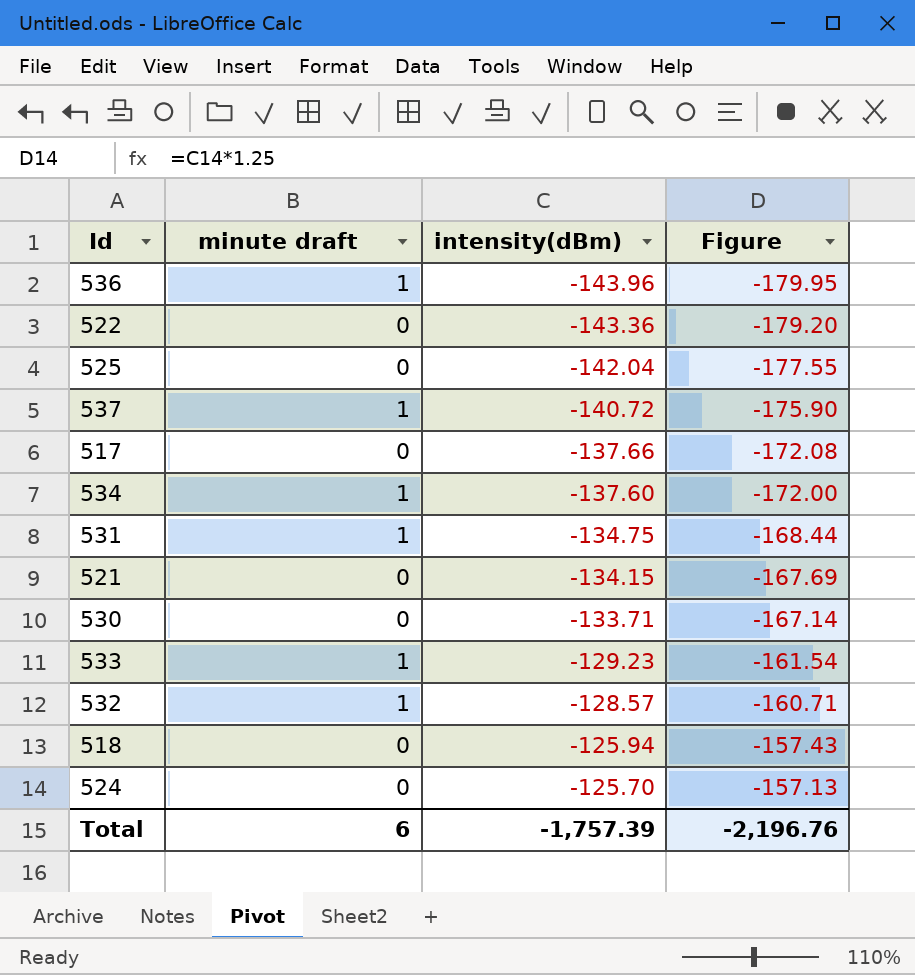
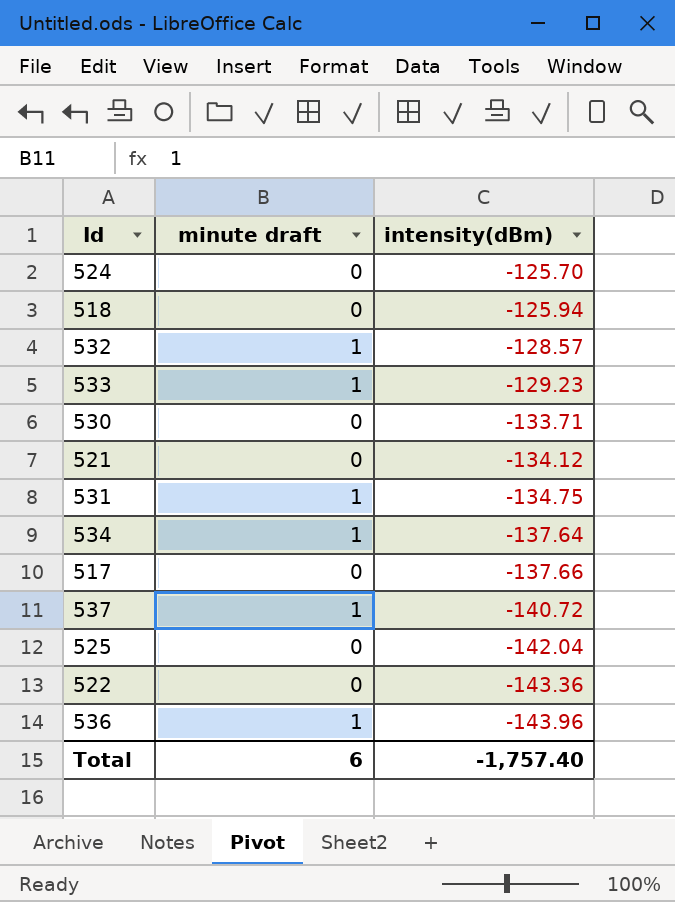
row order: intensity(dBm) ascending -> intensity(dBm) descending
column Figure | formula: [intensity(dBm)] * 1.25 -> none
521 | intensity(dBm): -134.15 -> -134.12
534 | intensity(dBm): -137.60 -> -137.64
Total | intensity(dBm): -1,757.39 -> -1,757.40

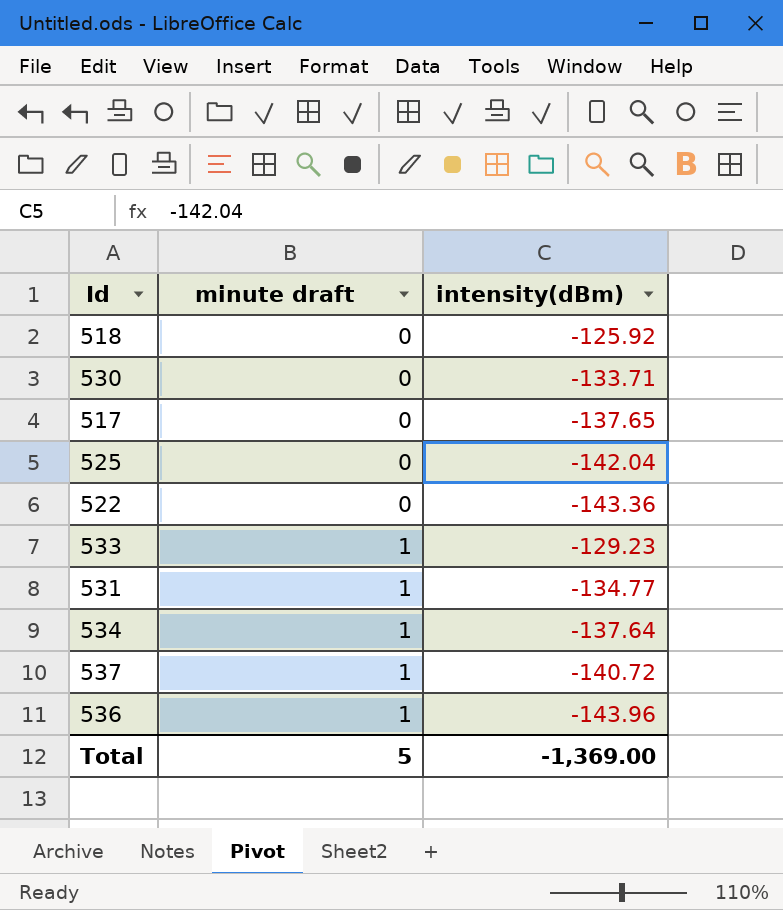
row order: intensity(dBm) descending -> minute draft ascending
row 524: 0 | -125.70 -> none
row 532: 1 | -128.57 -> none
row 521: 0 | -134.12 -> none
518 | intensity(dBm): -125.94 -> -125.92
517 | intensity(dBm): -137.66 -> -137.65
531 | intensity(dBm): -134.75 -> -134.77
Total | minute draft: 6 -> 5
Total | intensity(dBm): -1,757.40 -> -1,369.00

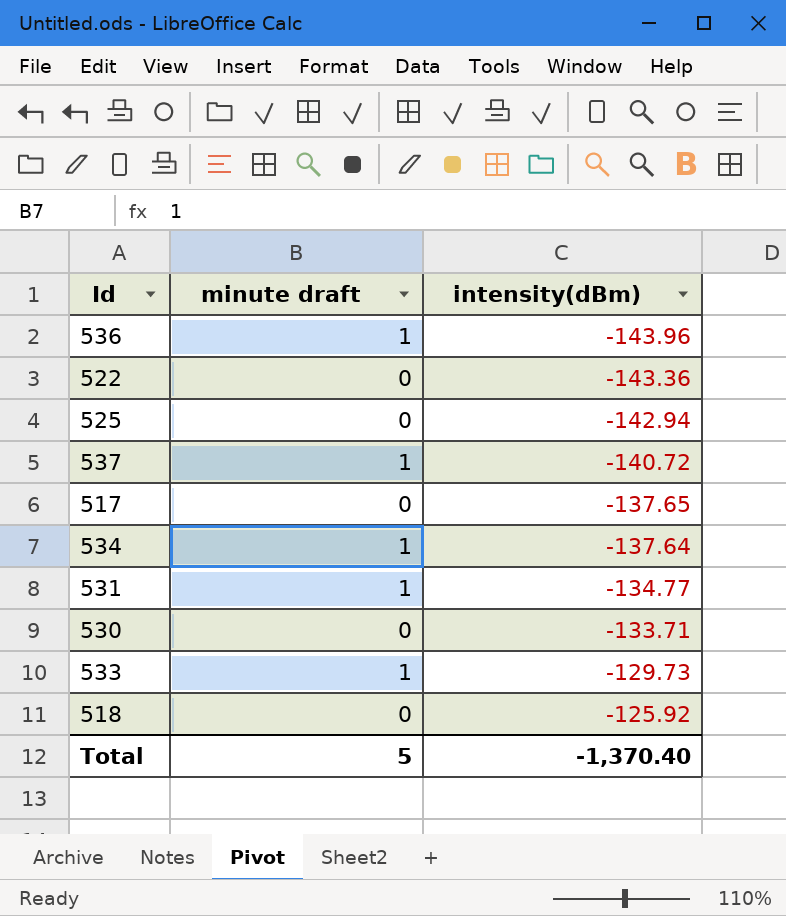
row order: minute draft ascending -> intensity(dBm) ascending
525 | intensity(dBm): -142.04 -> -142.94
533 | intensity(dBm): -129.23 -> -129.73
Total | intensity(dBm): -1,369.00 -> -1,370.40

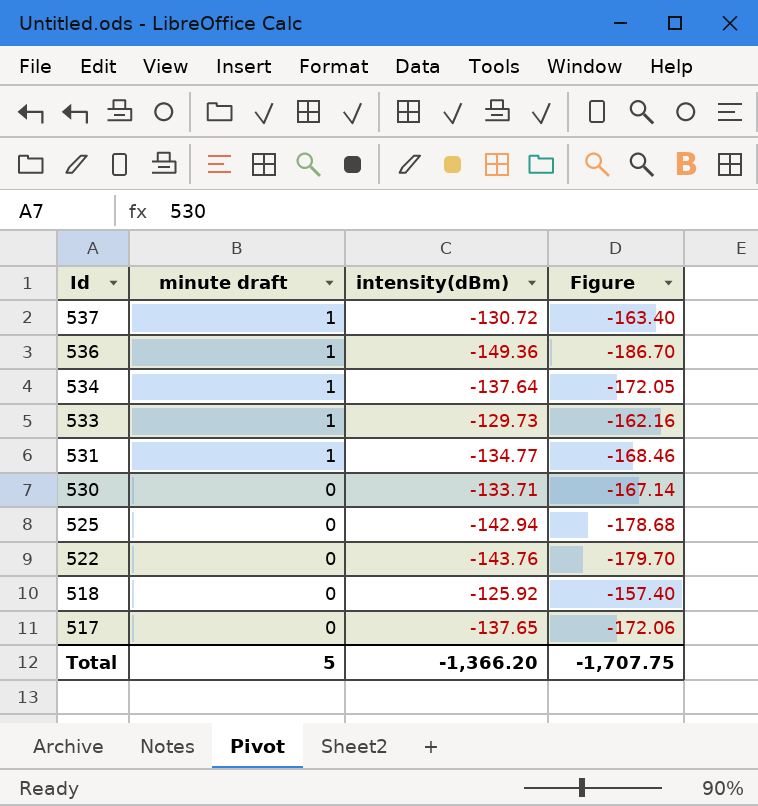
row order: intensity(dBm) ascending -> Id descending
column Figure | formula: none -> [intensity(dBm)] * 1.25
537 | intensity(dBm): -140.72 -> -130.72
536 | intensity(dBm): -143.96 -> -149.36
522 | intensity(dBm): -143.36 -> -143.76
Total | intensity(dBm): -1,370.40 -> -1,366.20

